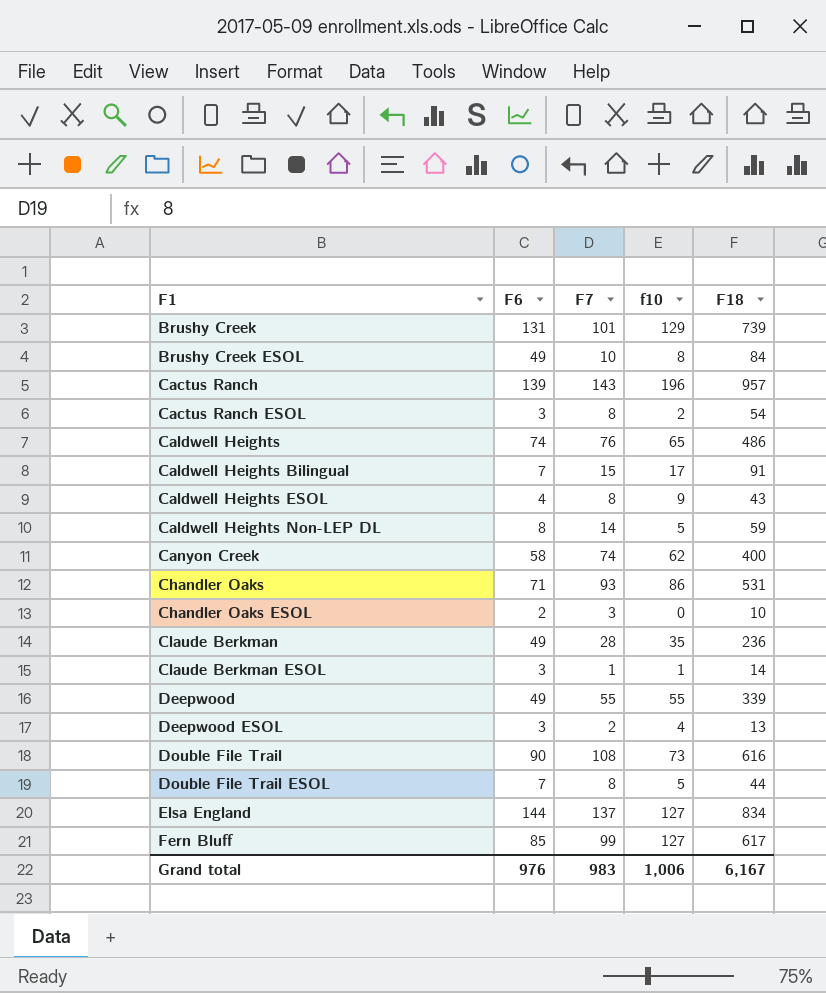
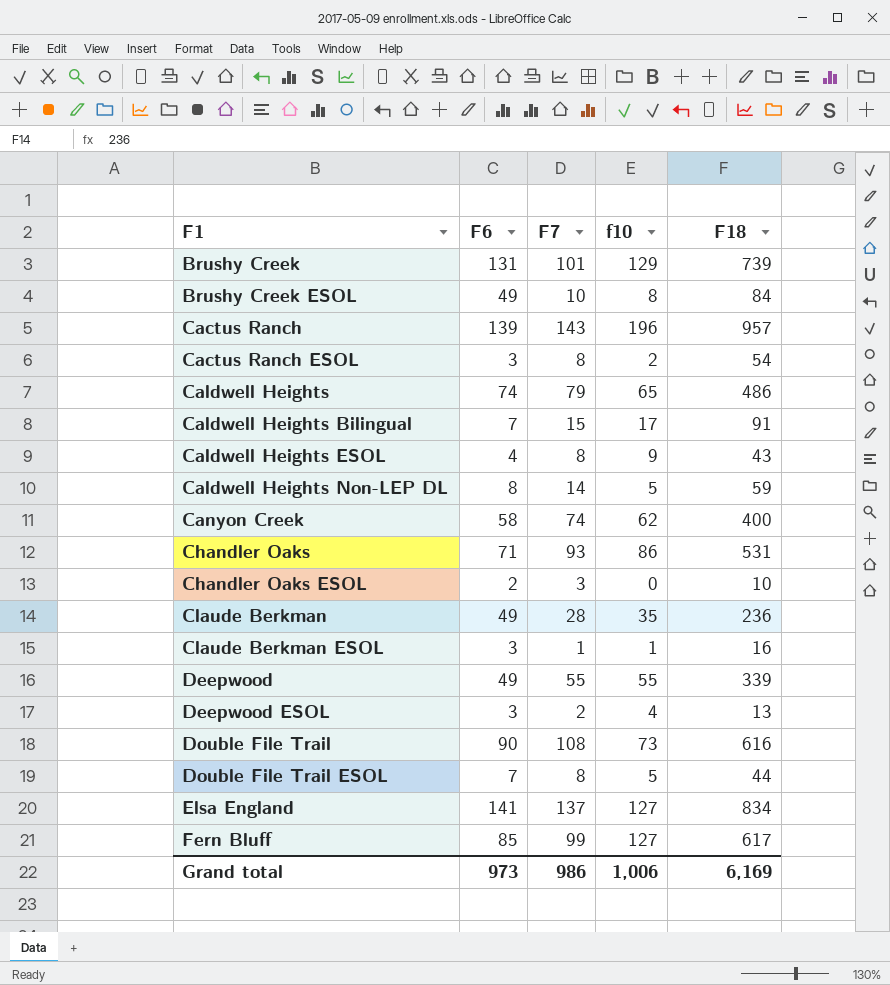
Caldwell Heights | F7: 76 -> 79
Claude Berkman ESOL | F18: 14 -> 16
Elsa England | F6: 144 -> 141
Grand total | F6: 976 -> 973
Grand total | F7: 983 -> 986
Grand total | F18: 6,167 -> 6,169

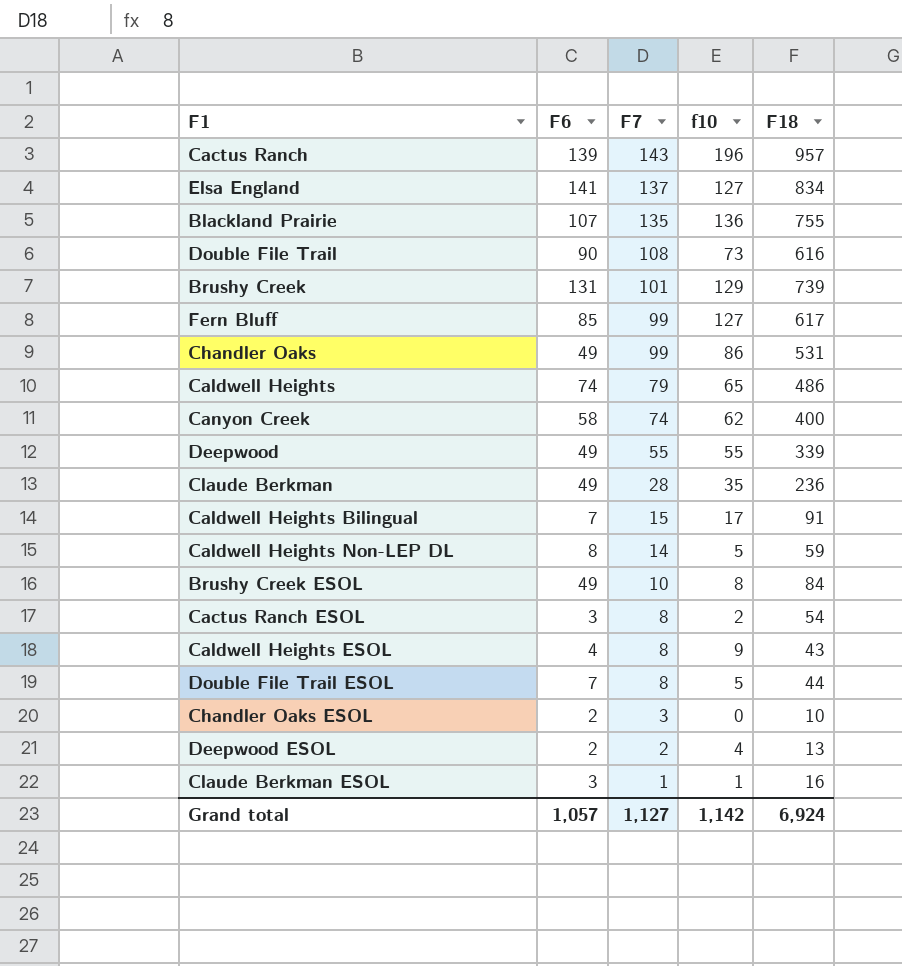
row order: F1 ascending -> F7 descending
row Blackland Prairie: none -> 107 | 135 | 136 | 755
Chandler Oaks | F6: 71 -> 49
Chandler Oaks | F7: 93 -> 99
Deepwood ESOL | F6: 3 -> 2
Grand total | F6: 973 -> 1,057
Grand total | F7: 986 -> 1,127
Grand total | f10: 1,006 -> 1,142
Grand total | F18: 6,169 -> 6,924

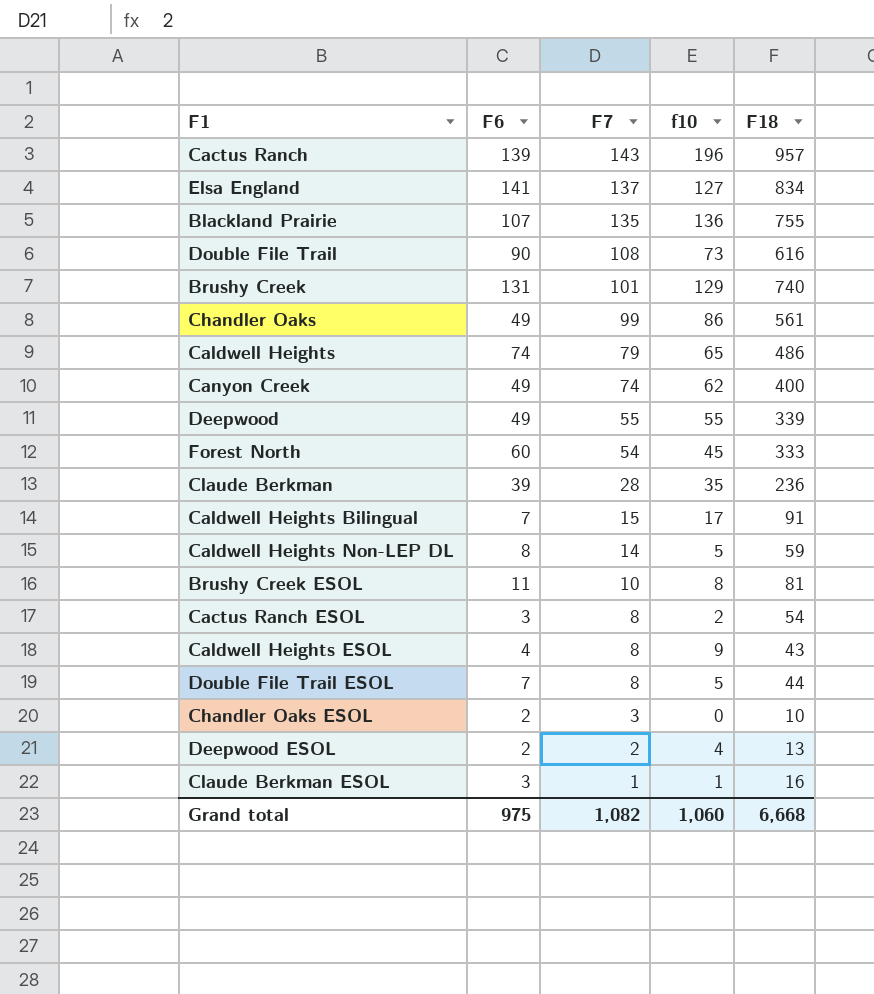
row Fern Bluff: 85 | 99 | 127 | 617 -> none
Brushy Creek | F18: 739 -> 740
Chandler Oaks | F18: 531 -> 561
Canyon Creek | F6: 58 -> 49
row Forest North: none -> 60 | 54 | 45 | 333
Claude Berkman | F6: 49 -> 39
Brushy Creek ESOL | F6: 49 -> 11
Brushy Creek ESOL | F18: 84 -> 81
Grand total | F6: 1,057 -> 975
Grand total | F7: 1,127 -> 1,082
Grand total | f10: 1,142 -> 1,060
Grand total | F18: 6,924 -> 6,668

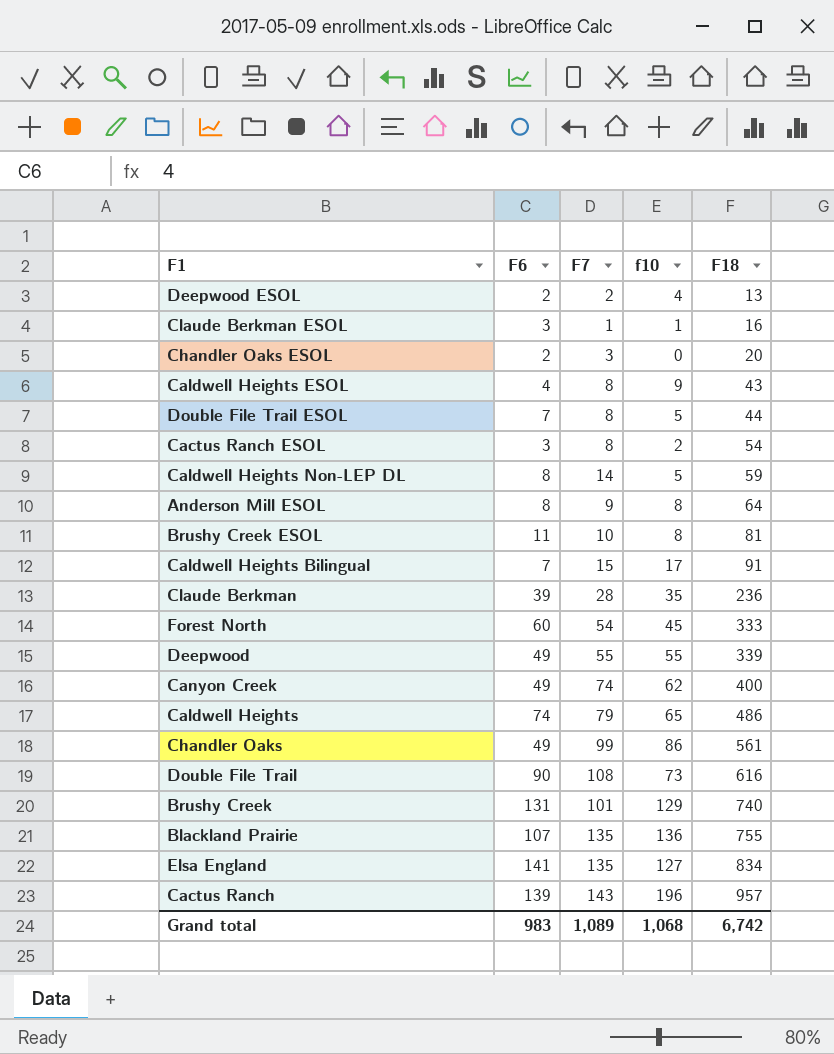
row order: F7 descending -> F18 ascending
Chandler Oaks ESOL | F18: 10 -> 20
row Anderson Mill ESOL: none -> 8 | 9 | 8 | 64
Elsa England | F7: 137 -> 135
Grand total | F6: 975 -> 983
Grand total | F7: 1,082 -> 1,089
Grand total | f10: 1,060 -> 1,068
Grand total | F18: 6,668 -> 6,742

